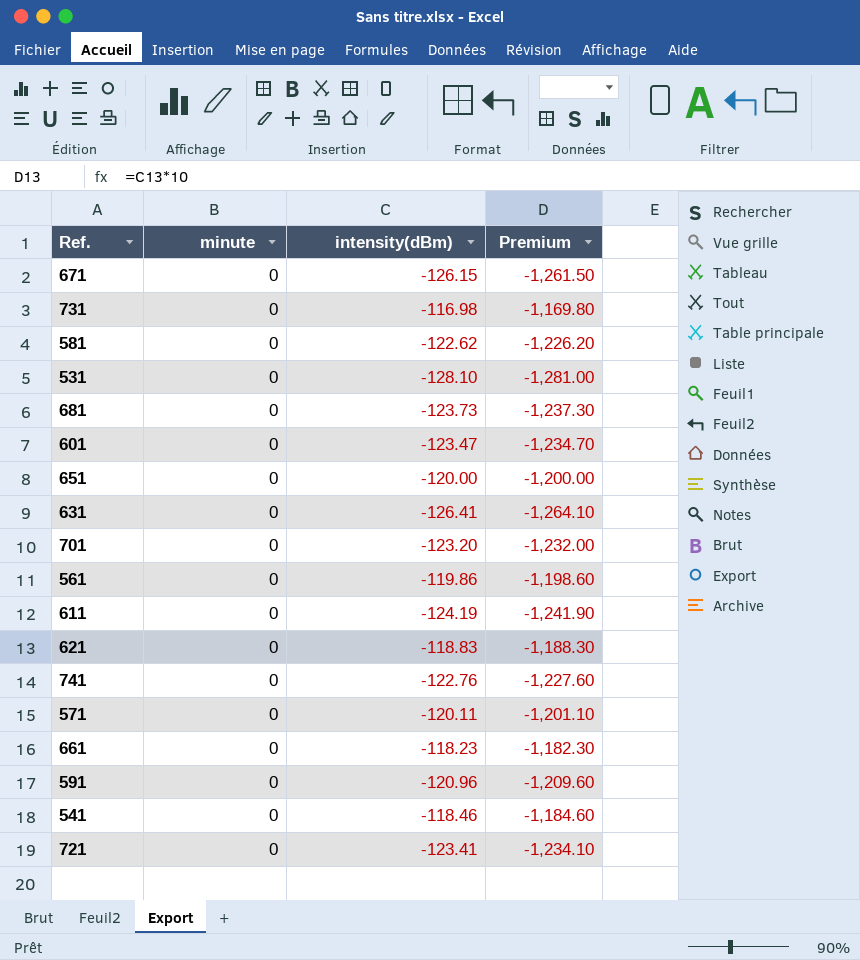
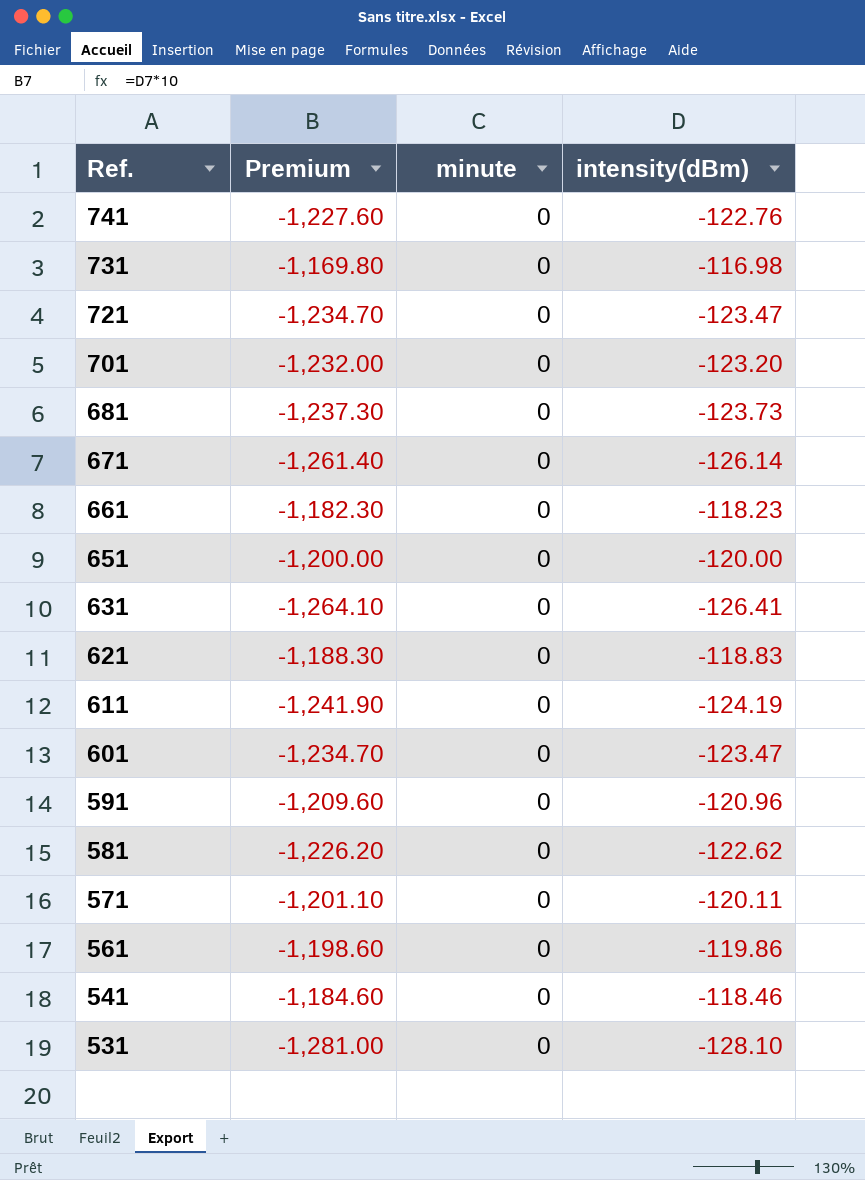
row order: none -> Ref. descending
column Premium | position: 4 -> 2
721 | Premium: -1,234.10 -> -1,234.70
721 | intensity(dBm): -123.41 -> -123.47
671 | Premium: -1,261.50 -> -1,261.40
671 | intensity(dBm): -126.15 -> -126.14

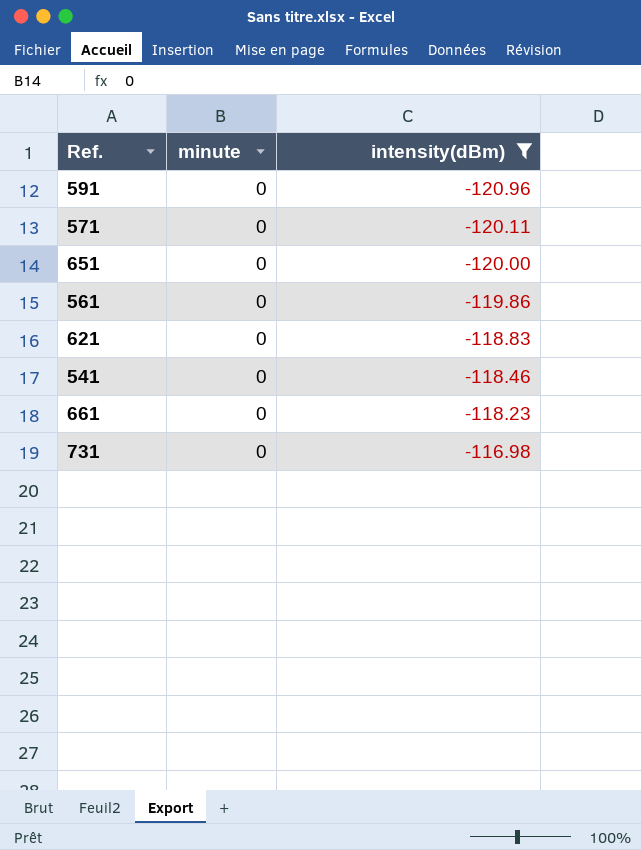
filter: none -> intensity(dBm) >= -120.96
row order: Ref. descending -> intensity(dBm) ascending
column Premium | formula: [intensity(dBm)] * 10 -> none

